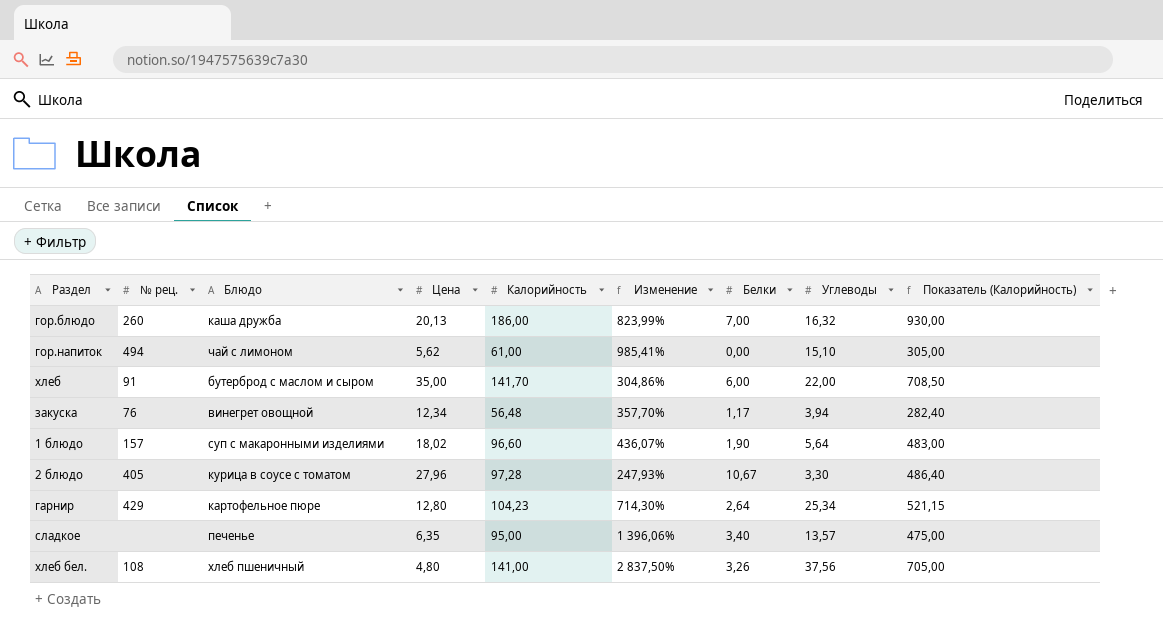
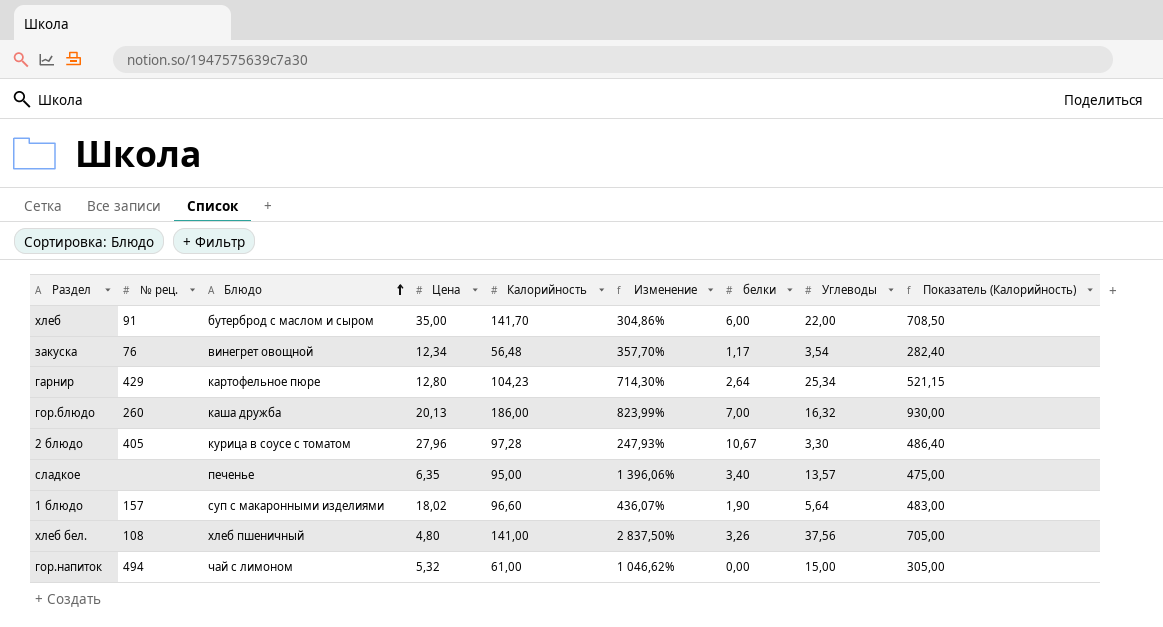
row order: none -> Блюдо ascending
column name: Белки -> белки
закуска | Углеводы: 3,94 -> 3,54
гор.напиток | Цена: 5,62 -> 5,32
гор.напиток | Изменение: 985,41% -> 1 046,62%
гор.напиток | Углеводы: 15,10 -> 15,00

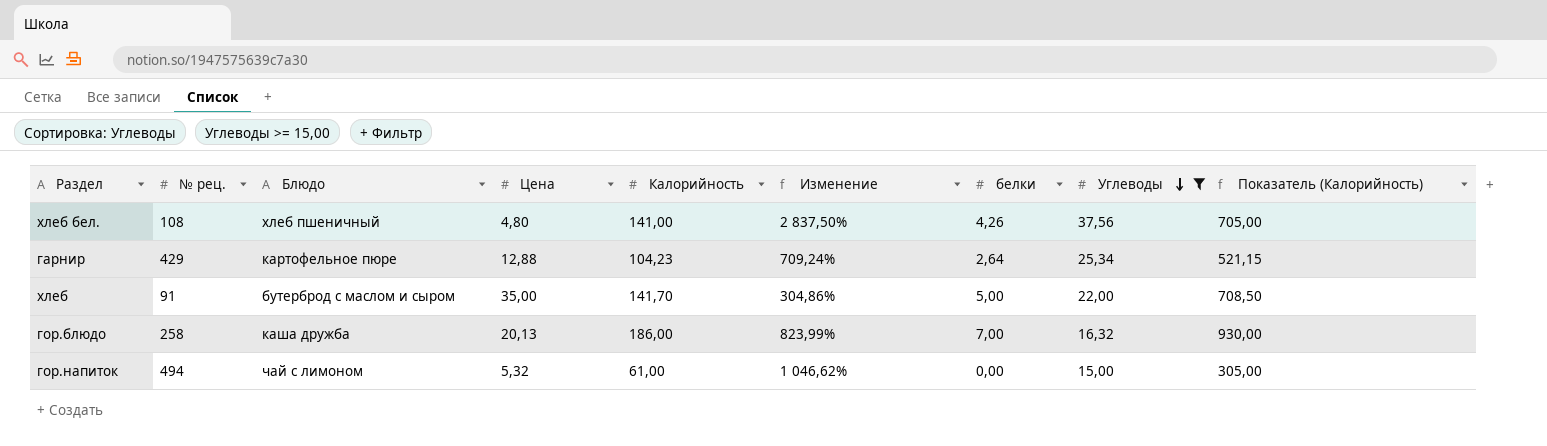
filter: none -> Углеводы >= 15,00
row order: Блюдо ascending -> Углеводы descending
хлеб бел. | белки: 3,26 -> 4,26
гарнир | Цена: 12,80 -> 12,88
гарнир | Изменение: 714,30% -> 709,24%
хлеб | белки: 6,00 -> 5,00
гор.блюдо | № рец.: 260 -> 258

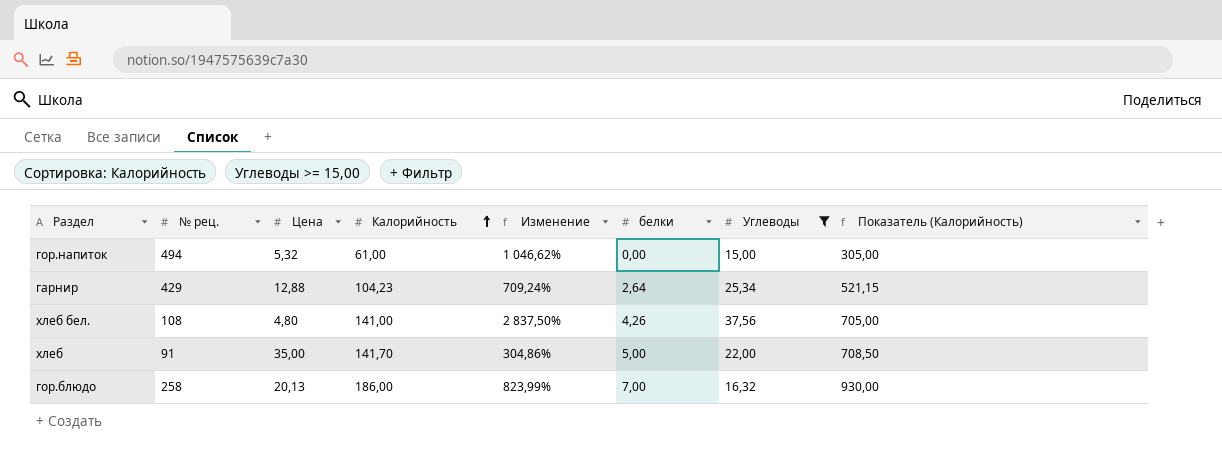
row order: Углеводы descending -> Калорийность ascending
column Блюдо | position: 3 -> none

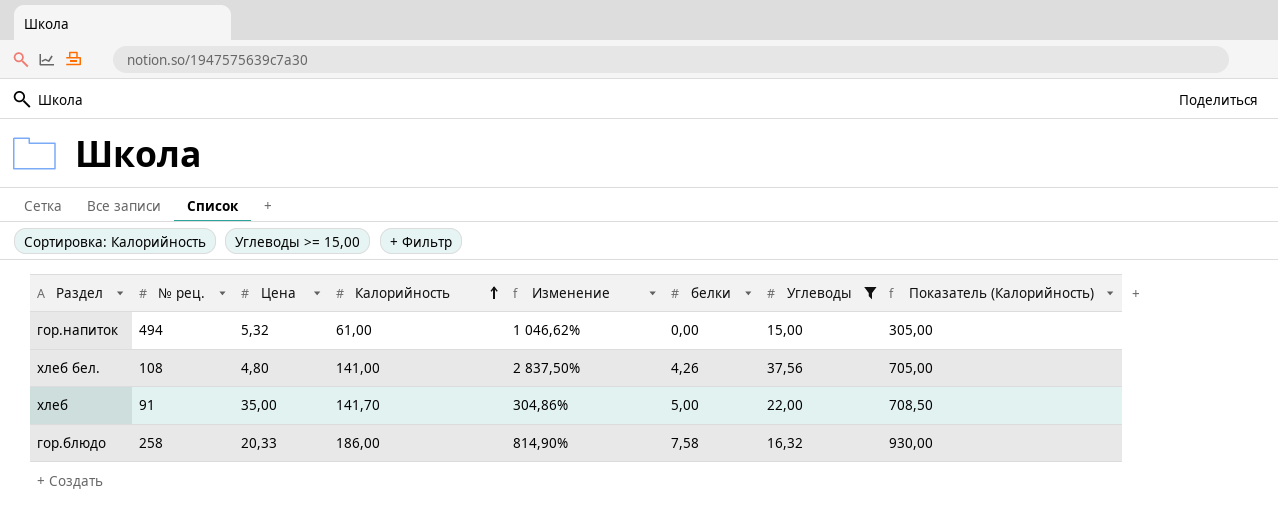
row гарнир: 429 | 12,88 | 104,23 | 709,24% | 2,64 | 25,34 | 521,15 -> none
гор.блюдо | Цена: 20,13 -> 20,33
гор.блюдо | Изменение: 823,99% -> 814,90%
гор.блюдо | белки: 7,00 -> 7,58

